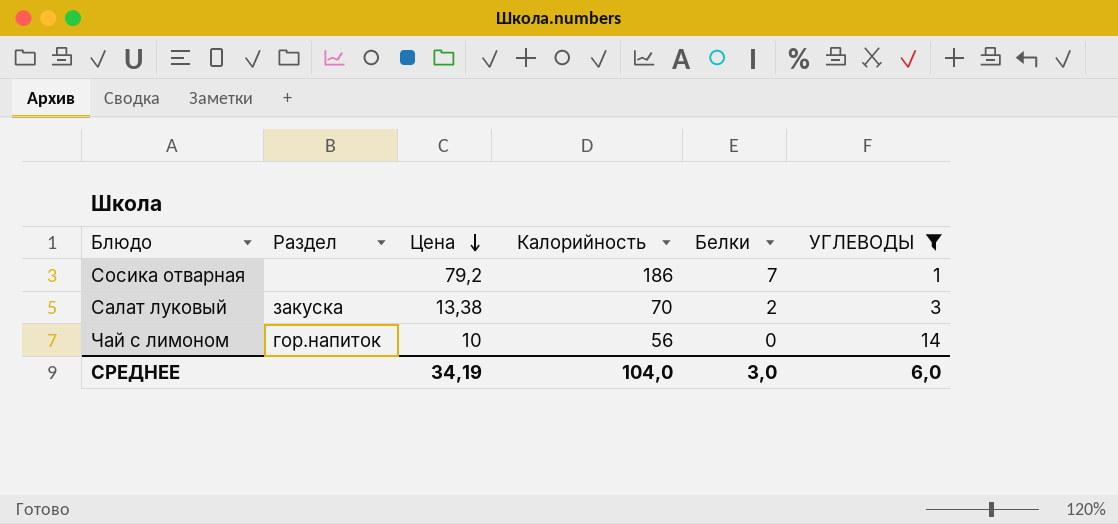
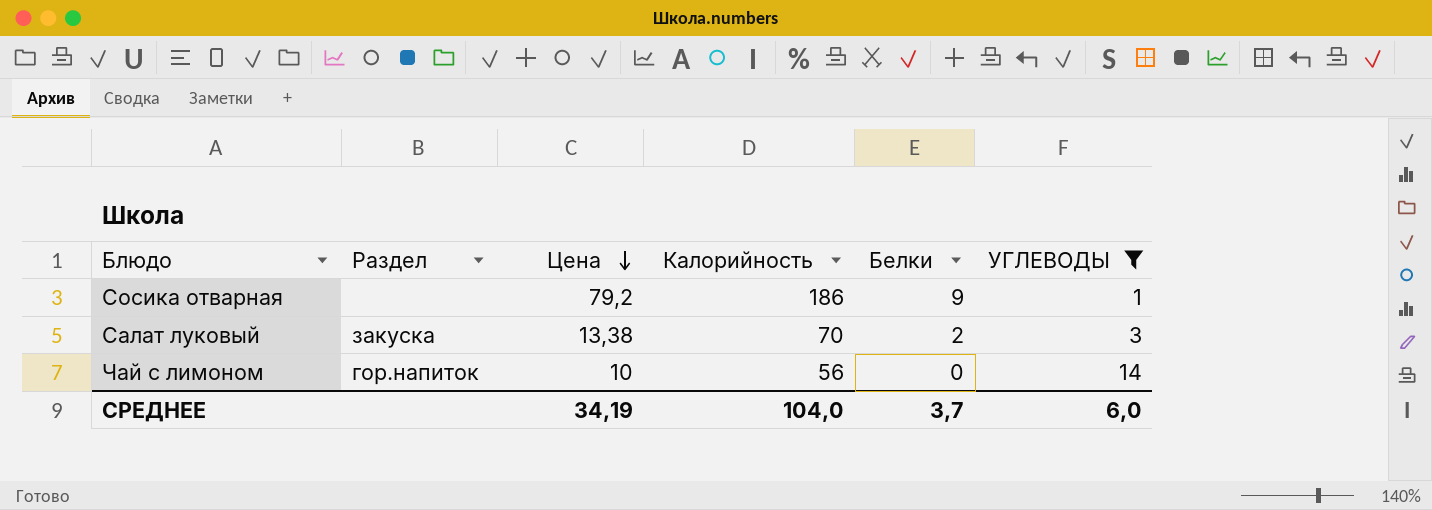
Сосика отварная | Белки: 7 -> 9
СРЕДНЕЕ | Белки: 3,0 -> 3,7

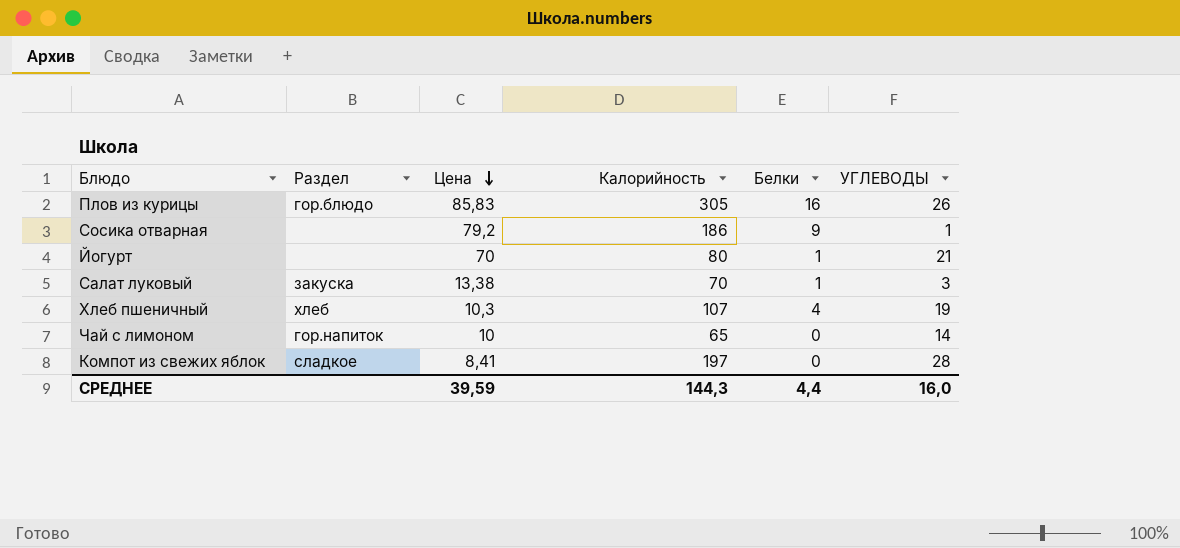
filter: УГЛЕВОДЫ <= 14 -> none
Салат луковый | Белки: 2 -> 1
Чай с лимоном | Калорийность: 56 -> 65
СРЕДНЕЕ | Цена: 34,19 -> 39,59
СРЕДНЕЕ | Калорийность: 104,0 -> 144,3
СРЕДНЕЕ | Белки: 3,7 -> 4,4
СРЕДНЕЕ | УГЛЕВОДЫ: 6,0 -> 16,0

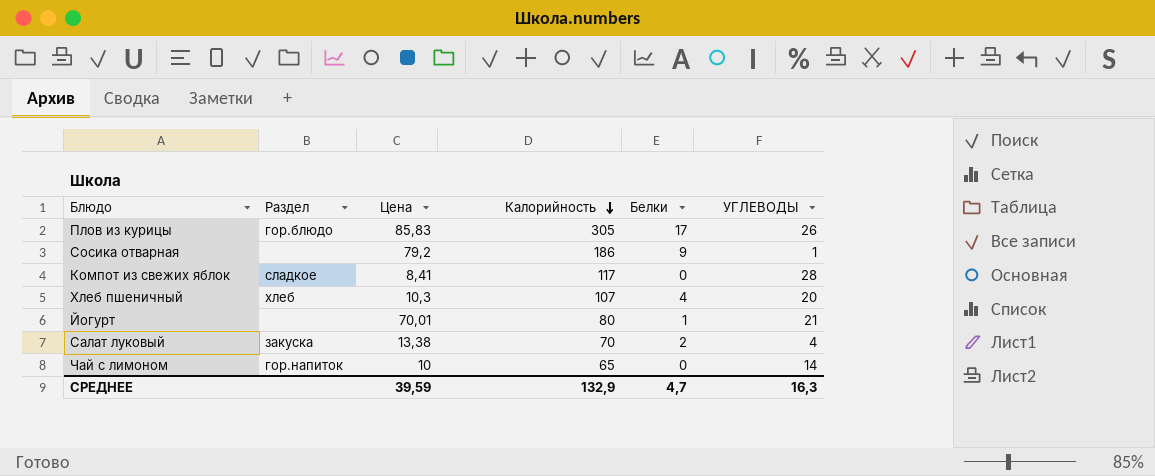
row order: Цена descending -> Калорийность descending
Плов из курицы | Белки: 16 -> 17
Компот из свежих яблок | Калорийность: 197 -> 117
Хлеб пшеничный | УГЛЕВОДЫ: 19 -> 20
Йогурт | Цена: 70 -> 70,01
Салат луковый | Белки: 1 -> 2
Салат луковый | УГЛЕВОДЫ: 3 -> 4
СРЕДНЕЕ | Калорийность: 144,3 -> 132,9
СРЕДНЕЕ | Белки: 4,4 -> 4,7
СРЕДНЕЕ | УГЛЕВОДЫ: 16,0 -> 16,3

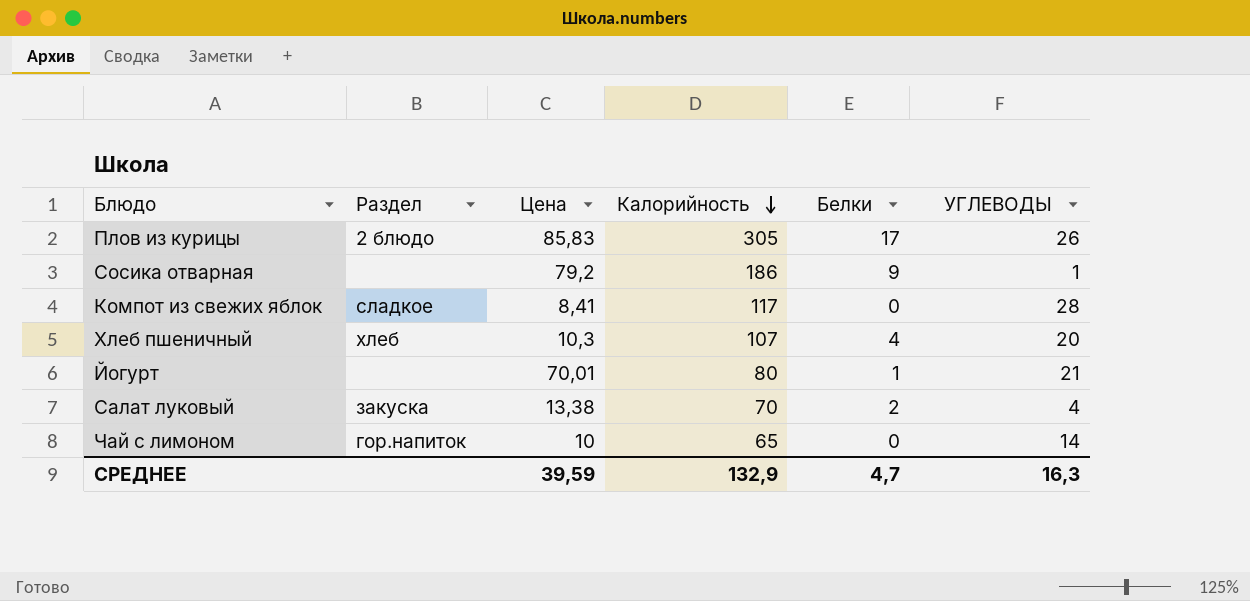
Плов из курицы | Раздел: гор.блюдо -> 2 блюдо

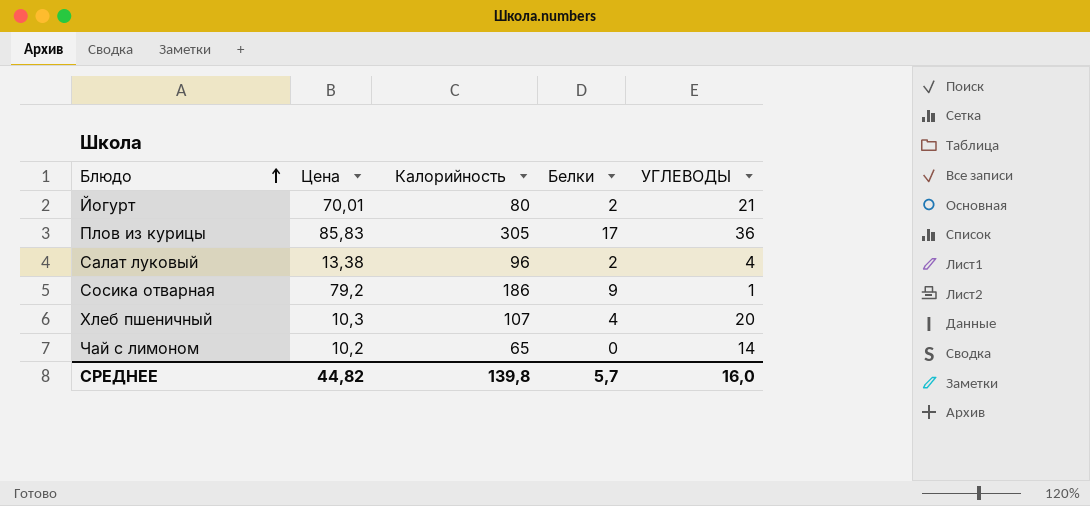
row order: Калорийность descending -> Блюдо ascending
column Раздел | position: 2 -> none
row Компот из свежих яблок: сладкое | 8,41 | 117 | 0 | 28 -> none
Йогурт | Белки: 1 -> 2
Плов из курицы | УГЛЕВОДЫ: 26 -> 36
Салат луковый | Калорийность: 70 -> 96
Чай с лимоном | Цена: 10 -> 10,2
СРЕДНЕЕ | Цена: 39,59 -> 44,82
СРЕДНЕЕ | Калорийность: 132,9 -> 139,8
СРЕДНЕЕ | Белки: 4,7 -> 5,7
СРЕДНЕЕ | УГЛЕВОДЫ: 16,3 -> 16,0

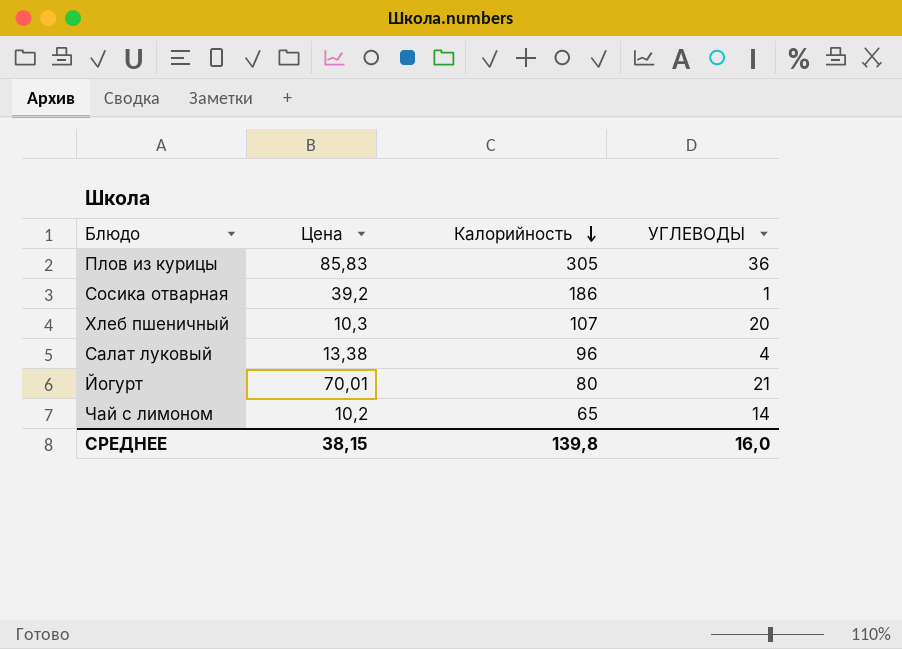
row order: Блюдо ascending -> Калорийность descending
column Белки | position: 4 -> none
Сосика отварная | Цена: 79,2 -> 39,2
СРЕДНЕЕ | Цена: 44,82 -> 38,15

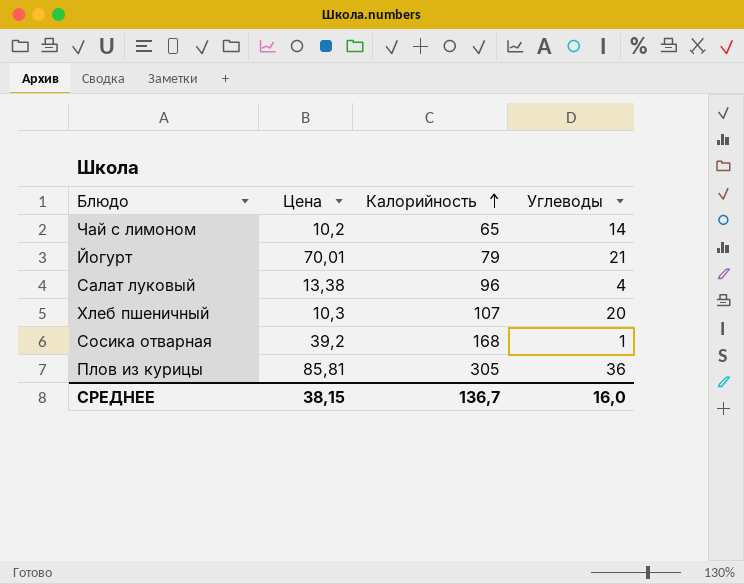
row order: Калорийность descending -> Калорийность ascending
column name: УГЛЕВОДЫ -> Углеводы
Йогурт | Калорийность: 80 -> 79
Сосика отварная | Калорийность: 186 -> 168
Плов из курицы | Цена: 85,83 -> 85,81
СРЕДНЕЕ | Калорийность: 139,8 -> 136,7

